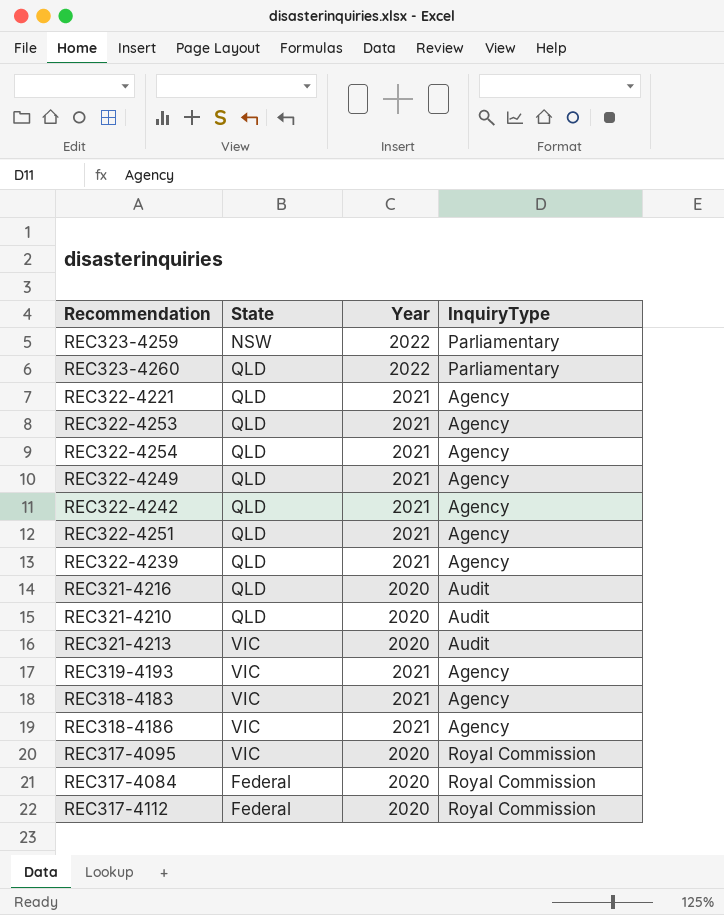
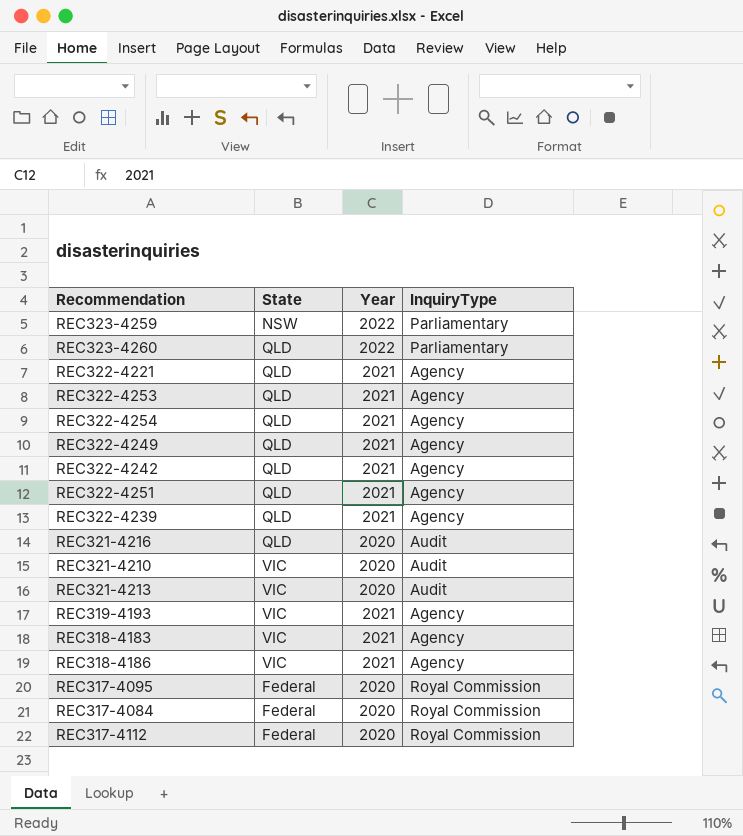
REC321-4210 | State: QLD -> VIC
REC317-4095 | State: VIC -> Federal

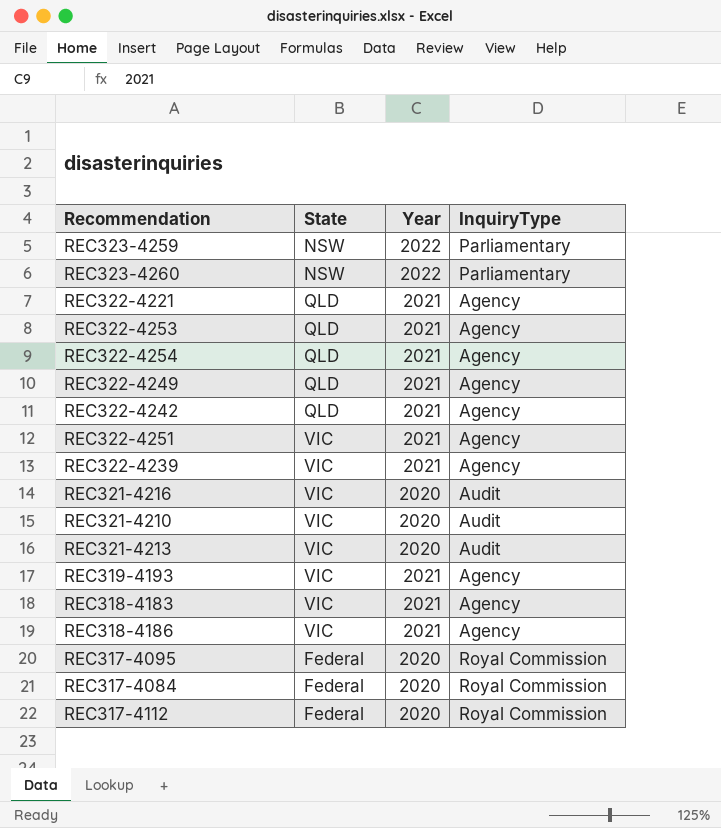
REC323-4260 | State: QLD -> NSW
REC322-4251 | State: QLD -> VIC
REC322-4239 | State: QLD -> VIC
REC321-4216 | State: QLD -> VIC

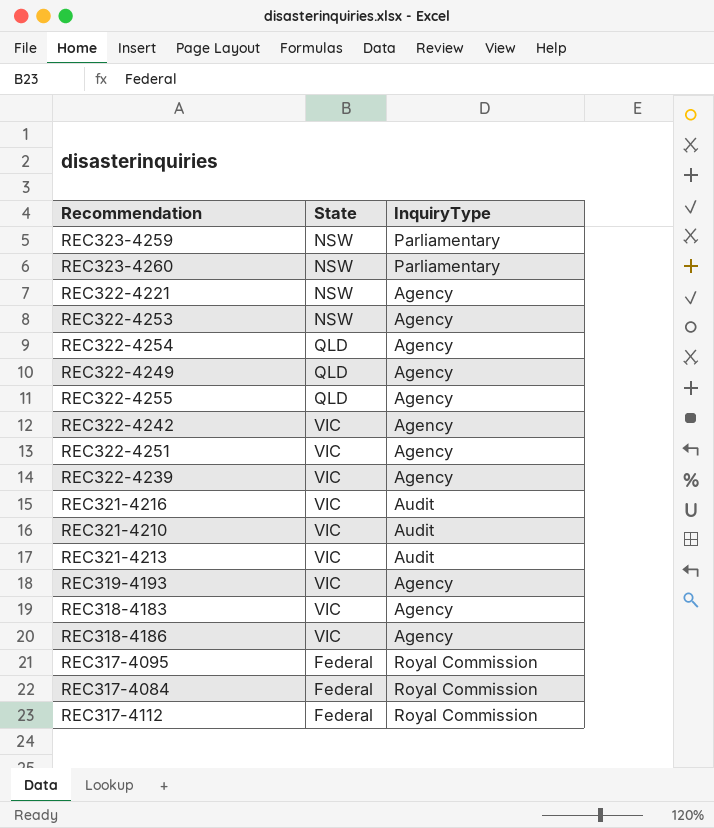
column Year | position: 3 -> none
REC322-4221 | State: QLD -> NSW
REC322-4253 | State: QLD -> NSW
row REC322-4255: none -> QLD | Agency
REC322-4242 | State: QLD -> VIC

